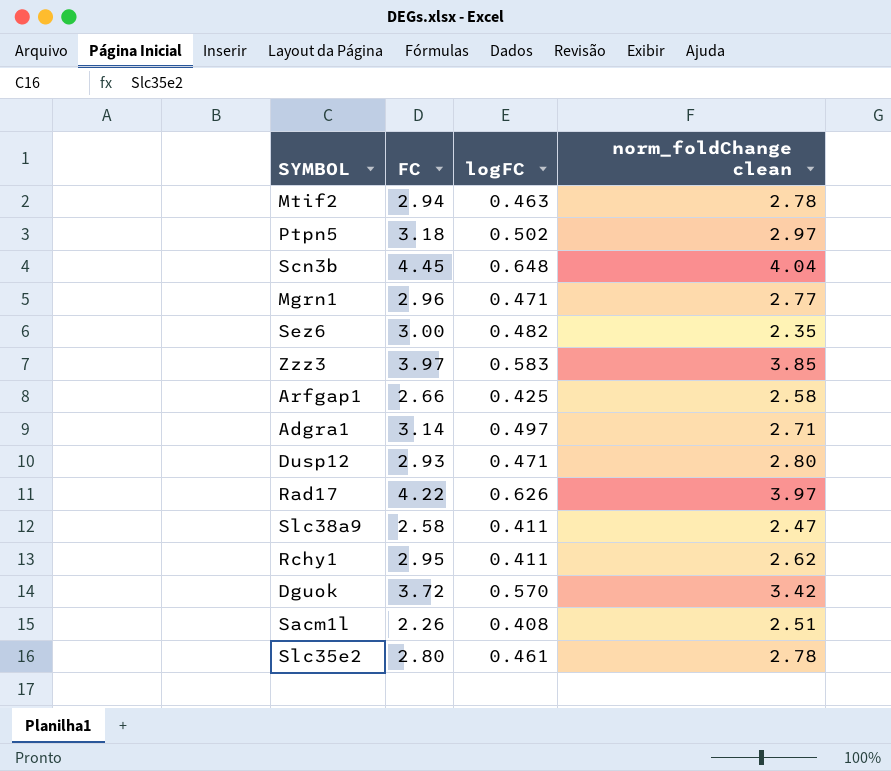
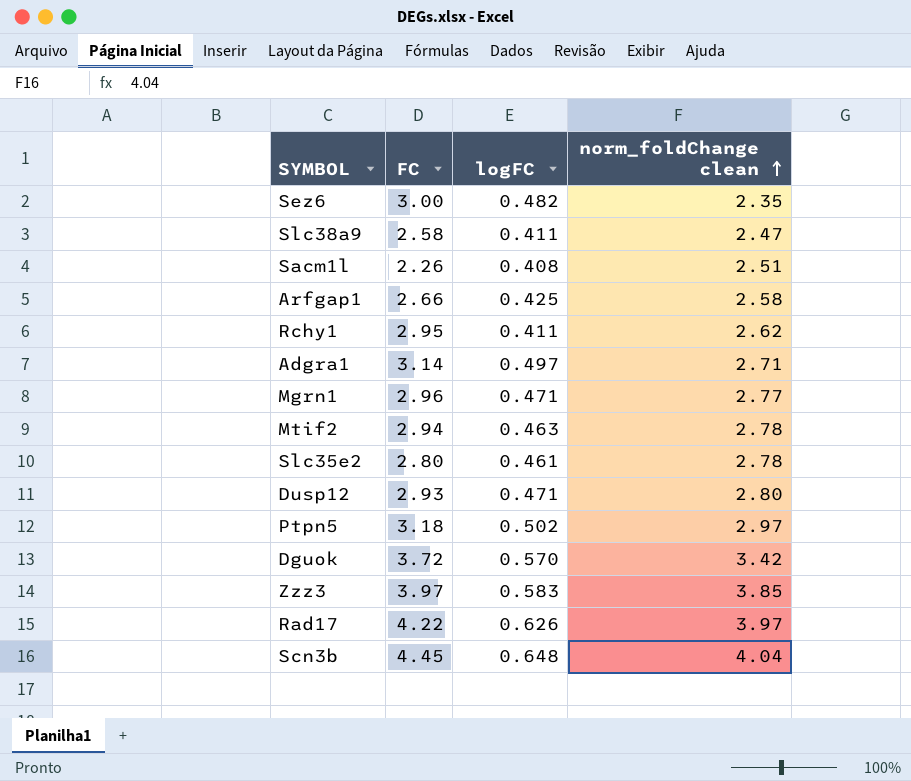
row order: none -> norm_foldChange clean ascending

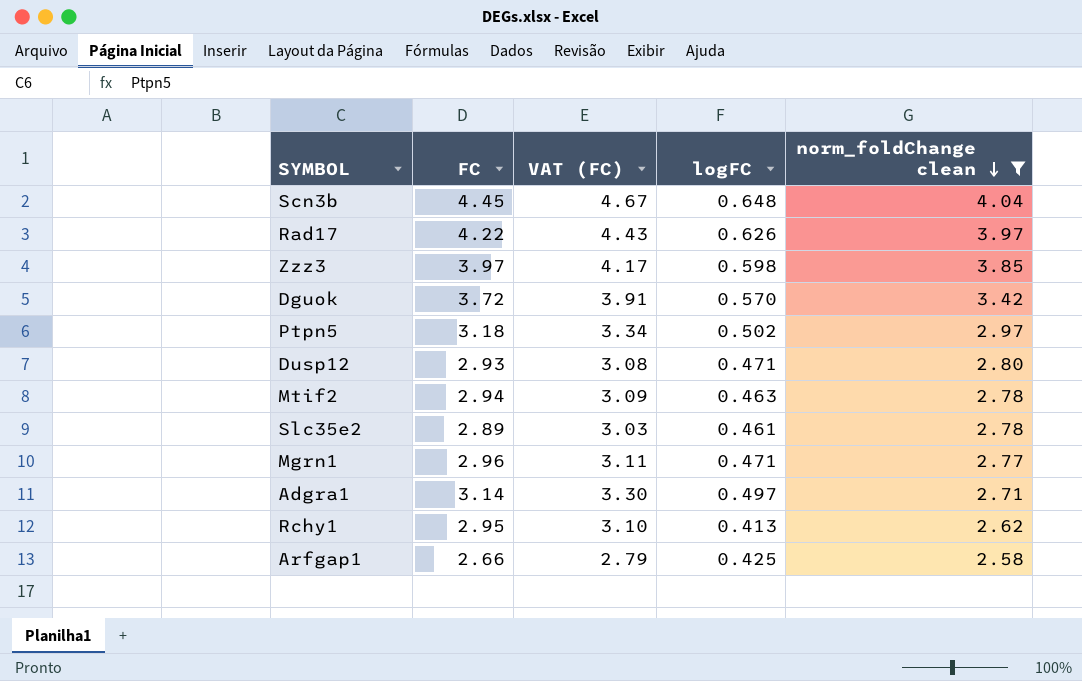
filter: none -> norm_foldChange clean >= 2.58
row order: norm_foldChange clean ascending -> norm_foldChange clean descending
column VAT (FC) | formula: none -> [FC] * 1.05
Zzz3 | logFC: 0.583 -> 0.598
Slc35e2 | FC: 2.80 -> 2.89
Rchy1 | logFC: 0.411 -> 0.413

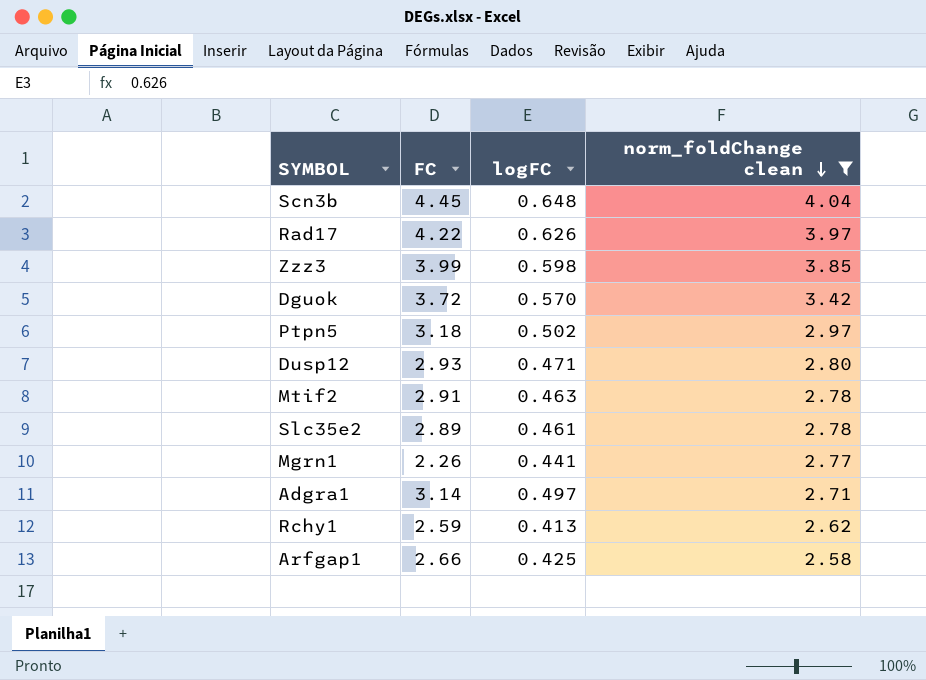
column VAT (FC) | formula: [FC] * 1.05 -> none
Zzz3 | FC: 3.97 -> 3.99
Mtif2 | FC: 2.94 -> 2.91
Mgrn1 | FC: 2.96 -> 2.26
Mgrn1 | logFC: 0.471 -> 0.441
Rchy1 | FC: 2.95 -> 2.59

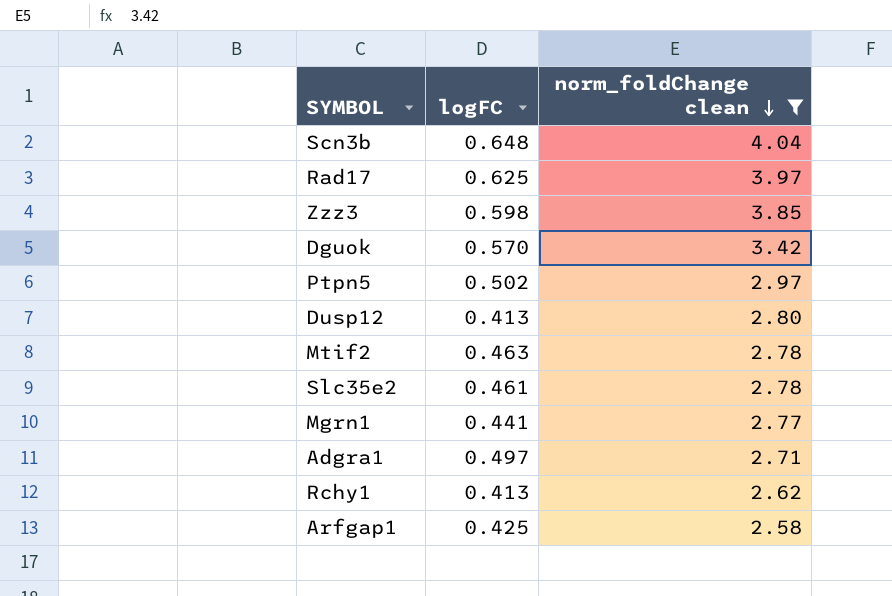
column FC | position: 2 -> none
Rad17 | logFC: 0.626 -> 0.625
Dusp12 | logFC: 0.471 -> 0.413

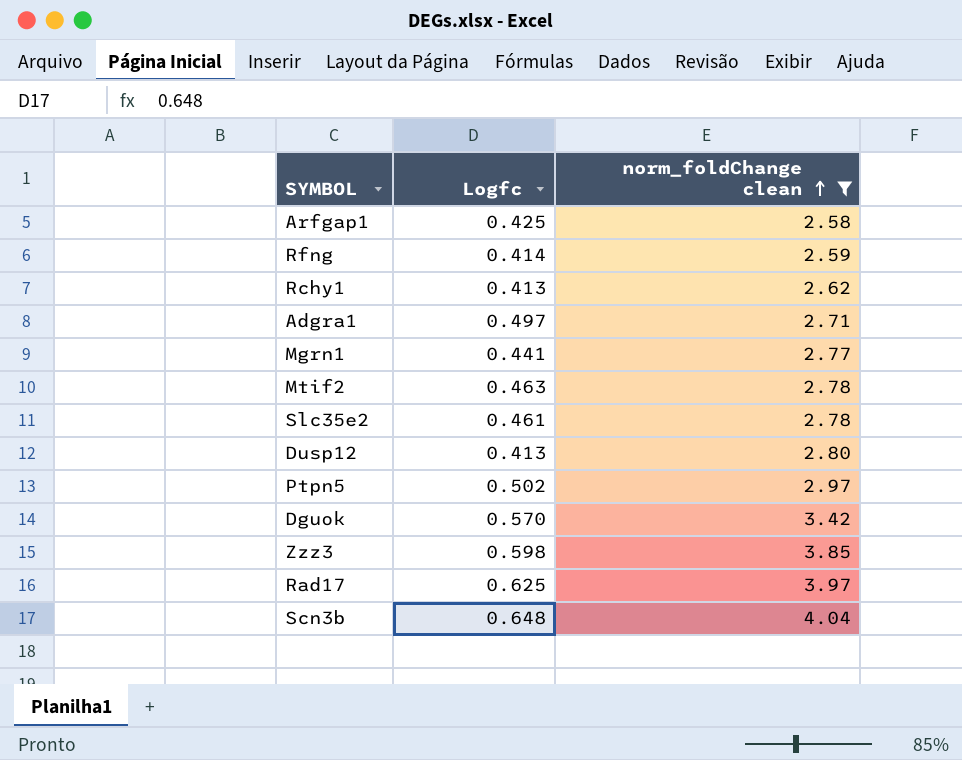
row order: norm_foldChange clean descending -> norm_foldChange clean ascending
column name: logFC -> Logfc
row Rfng: none -> 0.414 | 2.59

